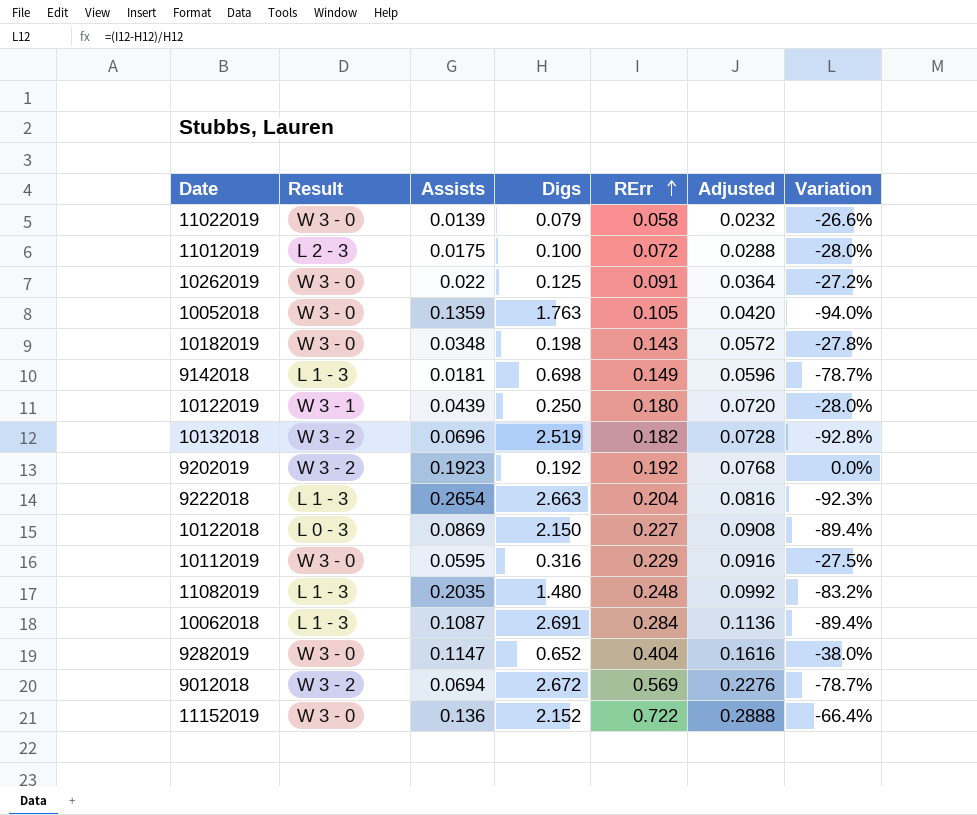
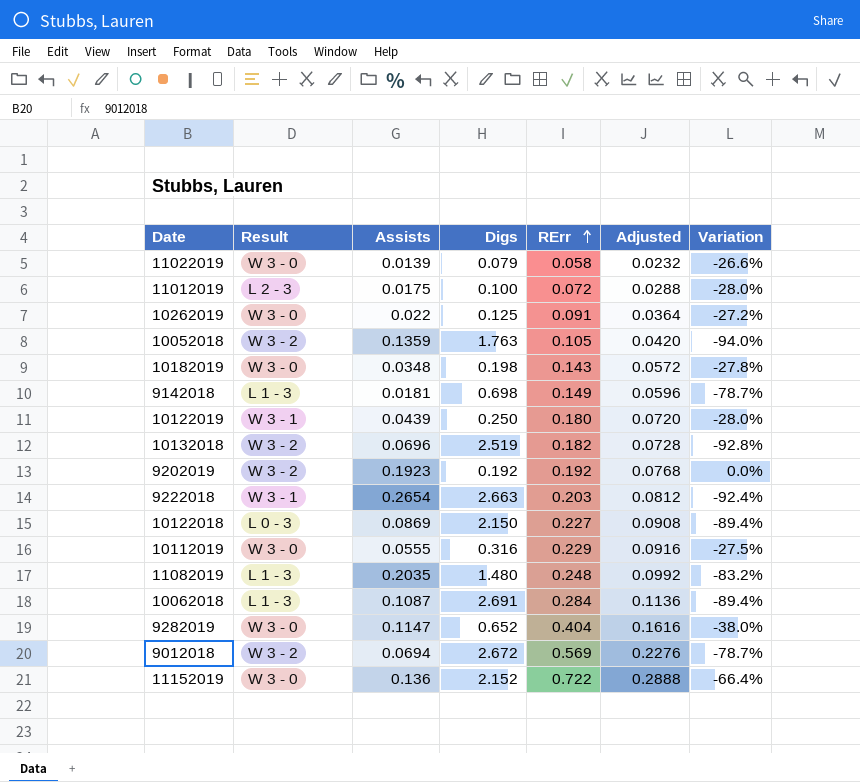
10052018 | Result: W 3 - 0 -> W 3 - 2
9222018 | Result: L 1 - 3 -> W 3 - 1
9222018 | RErr: 0.204 -> 0.203
9222018 | Adjusted: 0.0816 -> 0.0812
9222018 | Variation: -92.3% -> -92.4%
10112019 | Assists: 0.0595 -> 0.0555

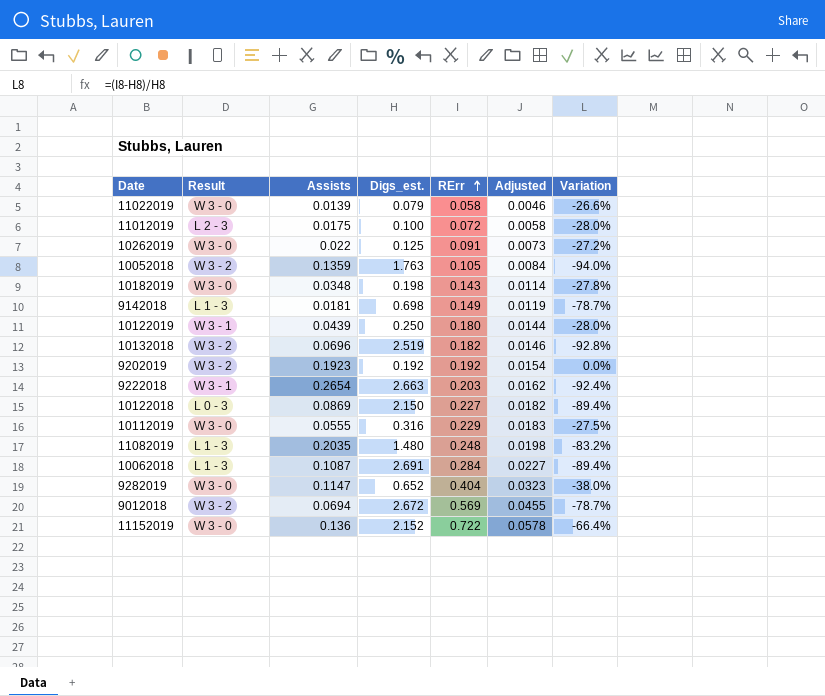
column name: Digs -> Digs_est.
column Adjusted | formula: [RErr] * 0.4 -> [RErr] * 0.08

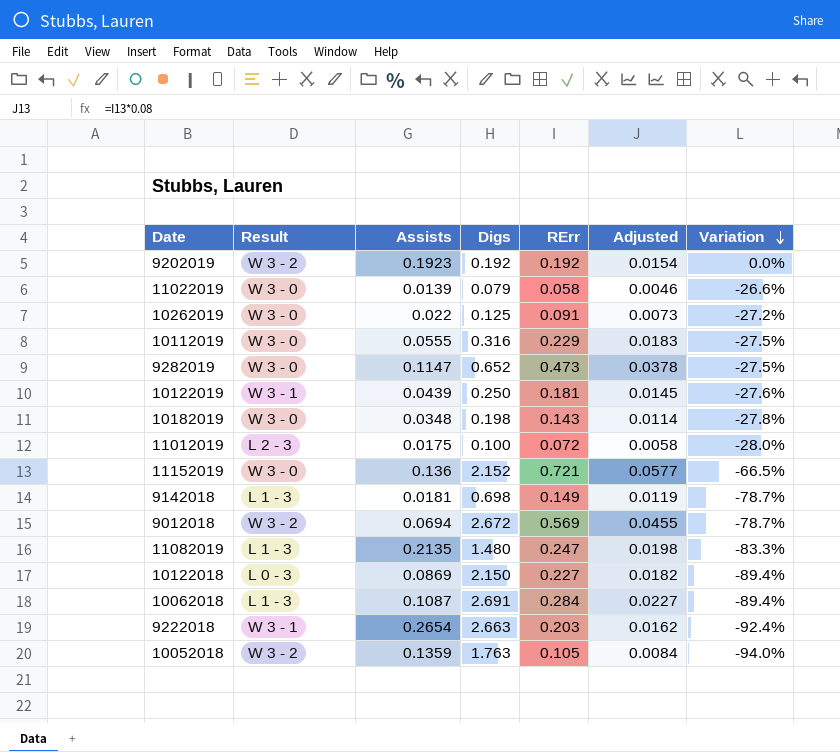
row order: RErr ascending -> Variation descending
column name: Digs_est. -> Digs
row 10132018: W 3 - 2 | 0.0696 | 2.519 | 0.182 | 0.0146 | -92.8% -> none
9282019 | RErr: 0.404 -> 0.473
9282019 | Adjusted: 0.0323 -> 0.0378
9282019 | Variation: -38.0% -> -27.5%
10122019 | RErr: 0.180 -> 0.181
10122019 | Adjusted: 0.0144 -> 0.0145
10122019 | Variation: -28.0% -> -27.6%
11152019 | RErr: 0.722 -> 0.721
11152019 | Adjusted: 0.0578 -> 0.0577
11152019 | Variation: -66.4% -> -66.5%
11082019 | Assists: 0.2035 -> 0.2135
11082019 | RErr: 0.248 -> 0.247
11082019 | Variation: -83.2% -> -83.3%

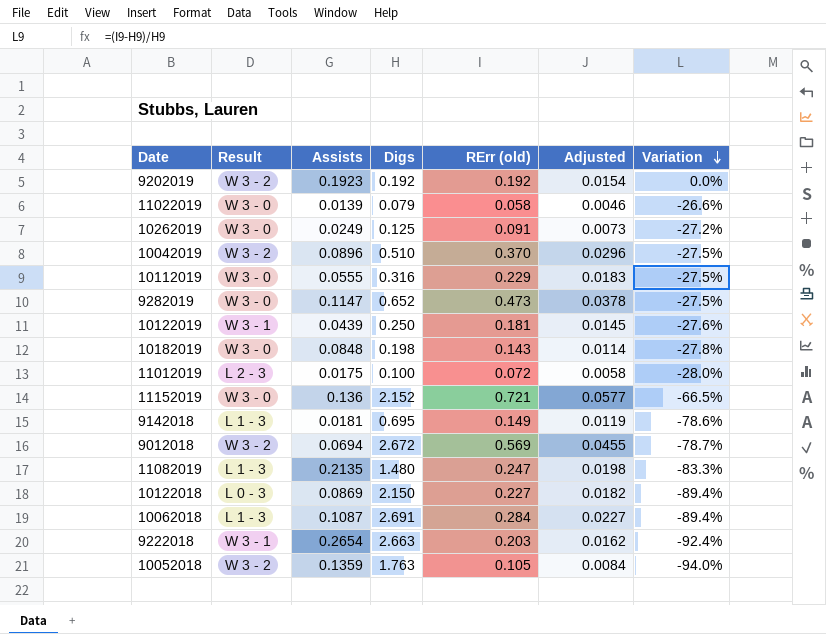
column name: RErr -> RErr (old)
10262019 | Assists: 0.022 -> 0.0249
row 10042019: none -> W 3 - 2 | 0.0896 | 0.510 | 0.370 | 0.0296 | -27.5%
10182019 | Assists: 0.0348 -> 0.0848
9142018 | Digs: 0.698 -> 0.695
9142018 | Variation: -78.7% -> -78.6%

